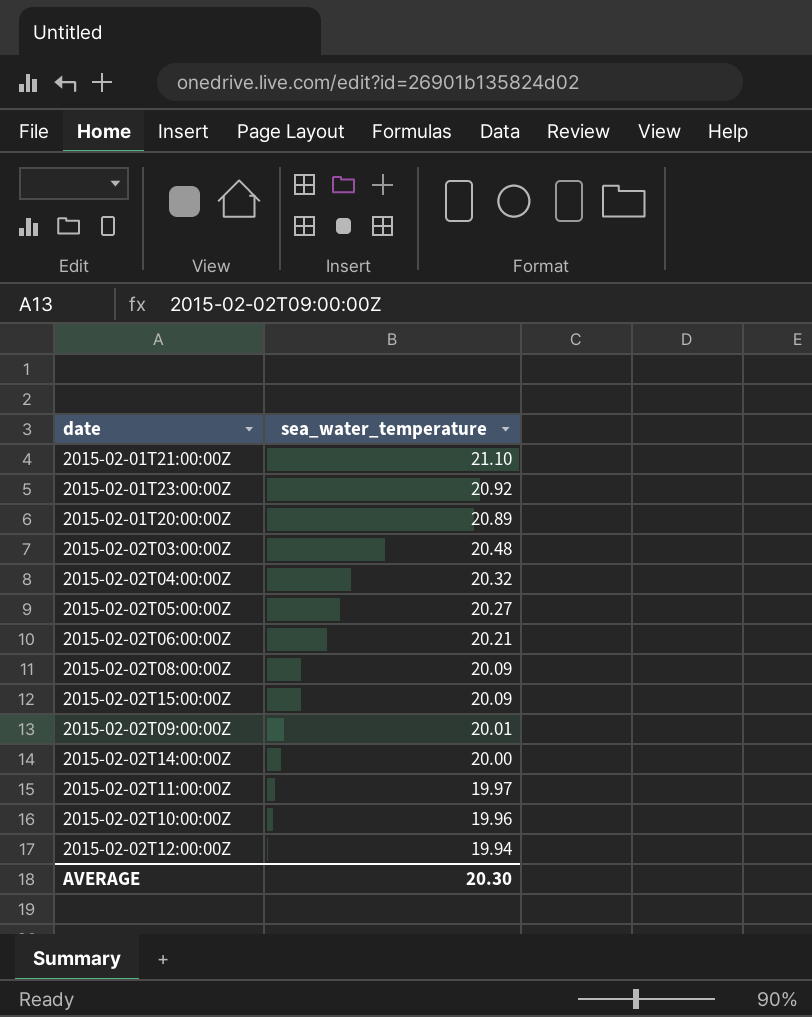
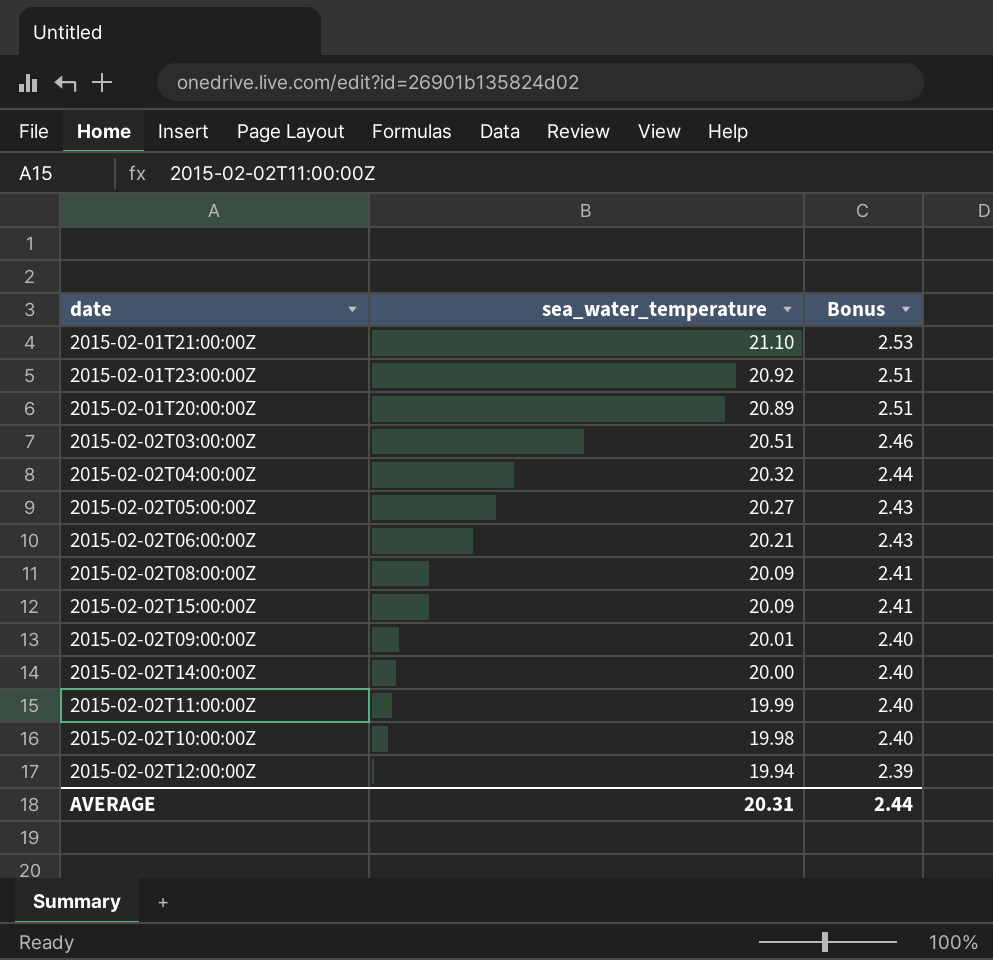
column Bonus | formula: none -> [sea_water_temperature] * 0.12
2015-02-02T03:00:00Z | sea_water_temperature: 20.48 -> 20.51
2015-02-02T11:00:00Z | sea_water_temperature: 19.97 -> 19.99
2015-02-02T10:00:00Z | sea_water_temperature: 19.96 -> 19.98
AVERAGE | sea_water_temperature: 20.30 -> 20.31

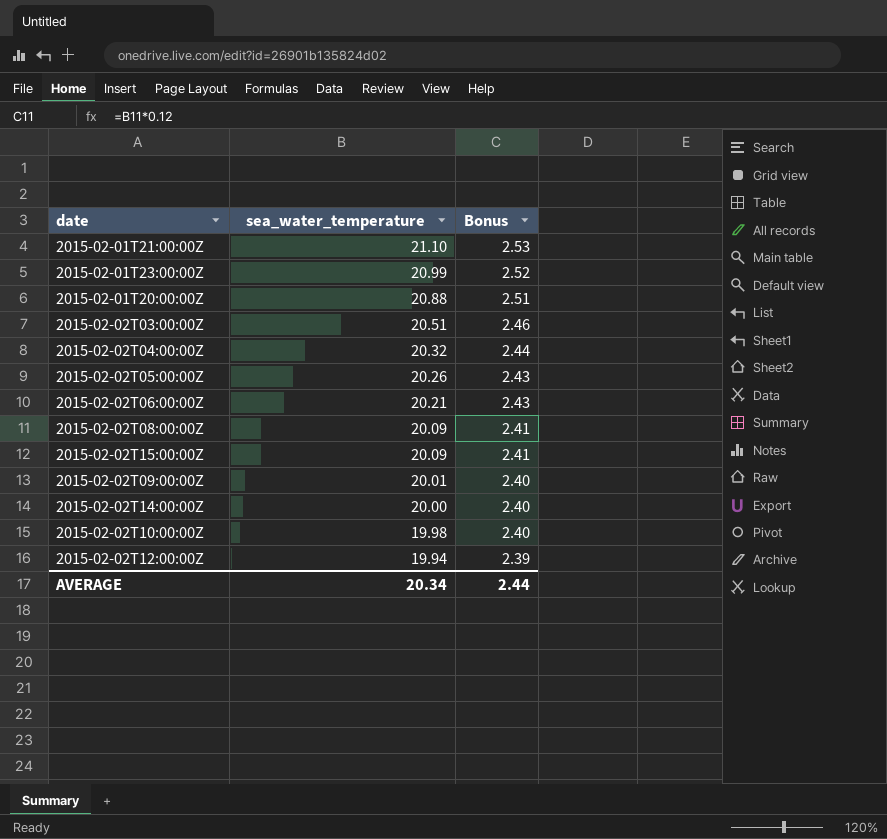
row 2015-02-02T11:00:00Z: 19.99 | 2.40 -> none
2015-02-01T23:00:00Z | sea_water_temperature: 20.92 -> 20.99
2015-02-01T23:00:00Z | Bonus: 2.51 -> 2.52
2015-02-01T20:00:00Z | sea_water_temperature: 20.89 -> 20.88
2015-02-02T05:00:00Z | sea_water_temperature: 20.27 -> 20.26
AVERAGE | sea_water_temperature: 20.31 -> 20.34

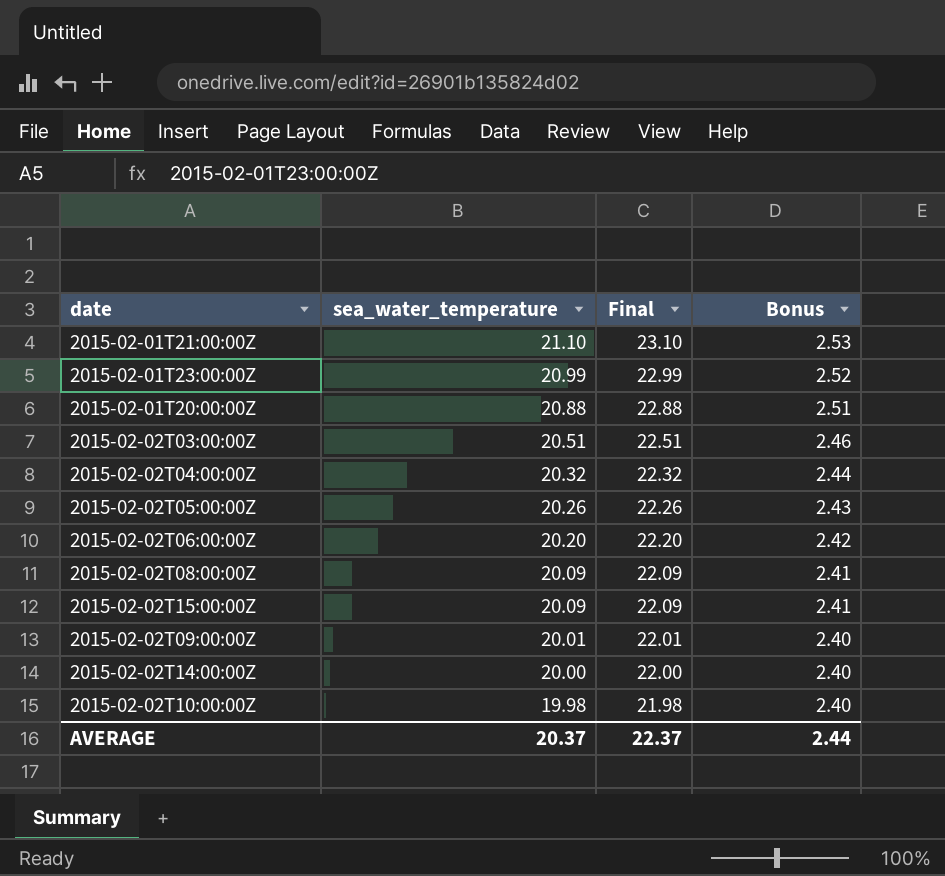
column Final | formula: none -> [sea_water_temperature] + 2
row 2015-02-02T12:00:00Z: 19.94 | 2.39 -> none
2015-02-02T06:00:00Z | sea_water_temperature: 20.21 -> 20.20
2015-02-02T06:00:00Z | Bonus: 2.43 -> 2.42
AVERAGE | sea_water_temperature: 20.34 -> 20.37

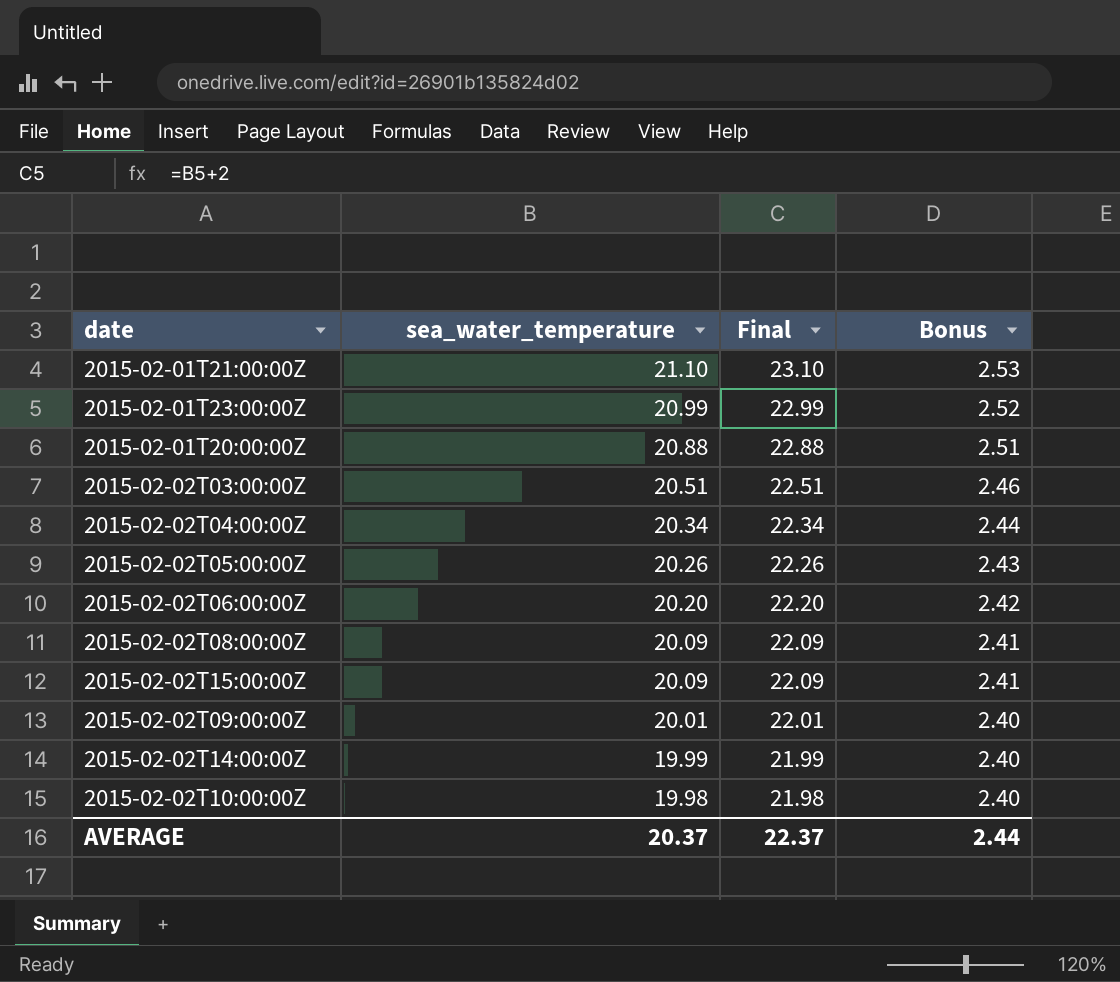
2015-02-02T04:00:00Z | sea_water_temperature: 20.32 -> 20.34
2015-02-02T04:00:00Z | Final: 22.32 -> 22.34
2015-02-02T14:00:00Z | sea_water_temperature: 20.00 -> 19.99
2015-02-02T14:00:00Z | Final: 22.00 -> 21.99

